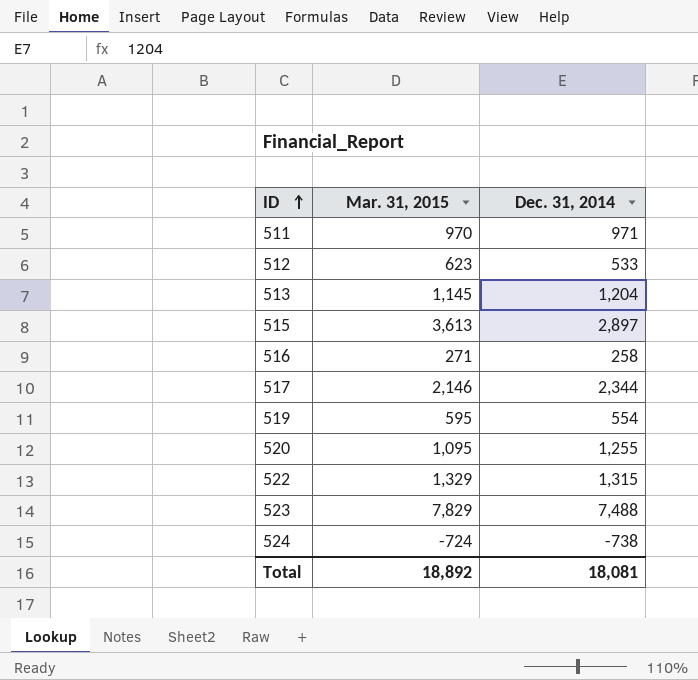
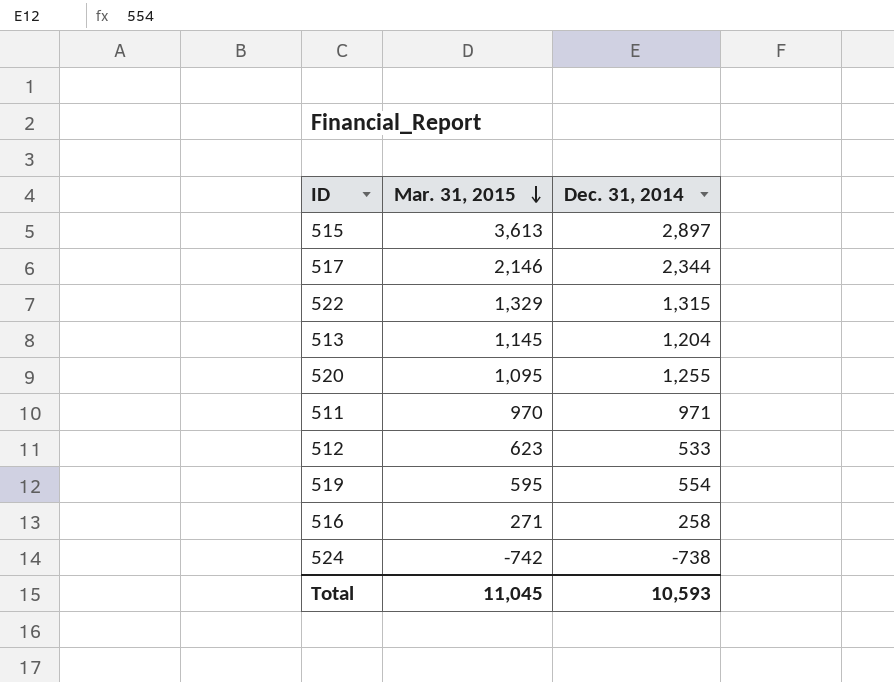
row order: ID ascending -> Mar. 31, 2015 descending
row 523: 7,829 | 7,488 -> none
524 | Mar. 31, 2015: -724 -> -742
Total | Mar. 31, 2015: 18,892 -> 11,045
Total | Dec. 31, 2014: 18,081 -> 10,593

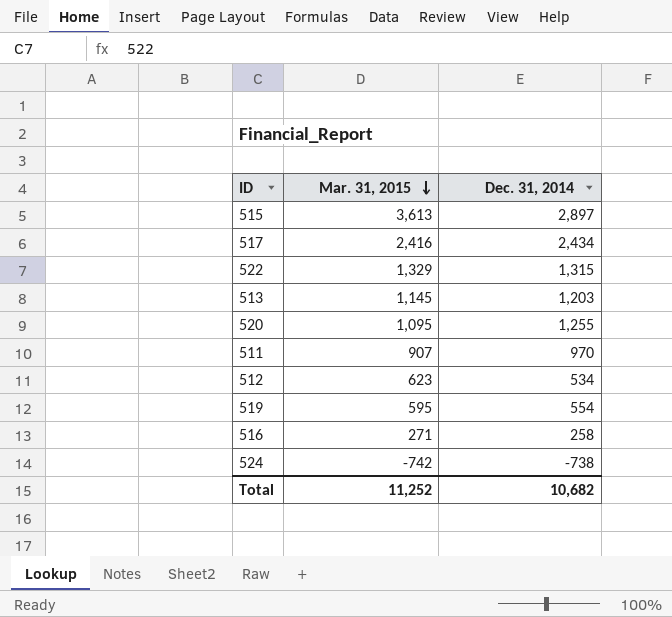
517 | Mar. 31, 2015: 2,146 -> 2,416
517 | Dec. 31, 2014: 2,344 -> 2,434
513 | Dec. 31, 2014: 1,204 -> 1,203
511 | Mar. 31, 2015: 970 -> 907
511 | Dec. 31, 2014: 971 -> 970
512 | Dec. 31, 2014: 533 -> 534
Total | Mar. 31, 2015: 11,045 -> 11,252
Total | Dec. 31, 2014: 10,593 -> 10,682

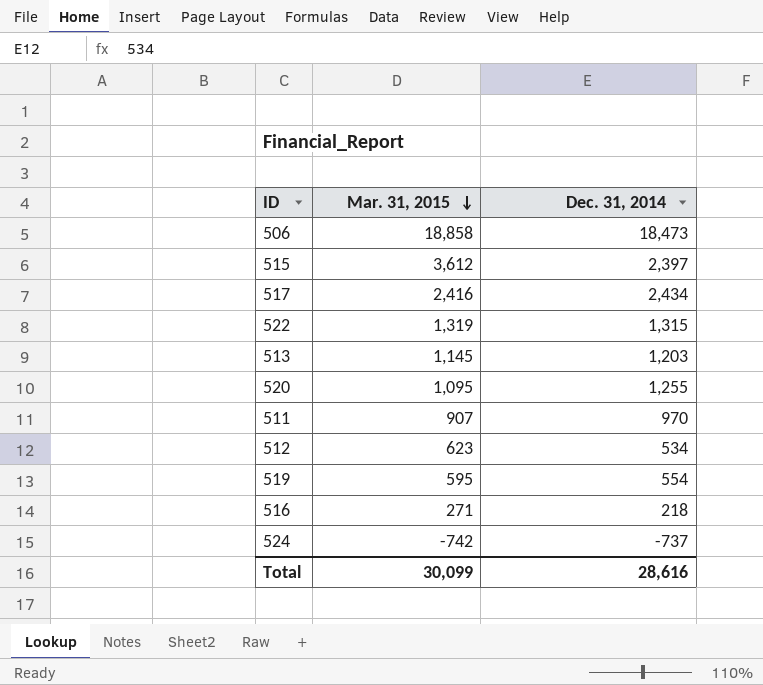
row 506: none -> 18,858 | 18,473
515 | Mar. 31, 2015: 3,613 -> 3,612
515 | Dec. 31, 2014: 2,897 -> 2,397
522 | Mar. 31, 2015: 1,329 -> 1,319
516 | Dec. 31, 2014: 258 -> 218
524 | Dec. 31, 2014: -738 -> -737
Total | Mar. 31, 2015: 11,252 -> 30,099
Total | Dec. 31, 2014: 10,682 -> 28,616

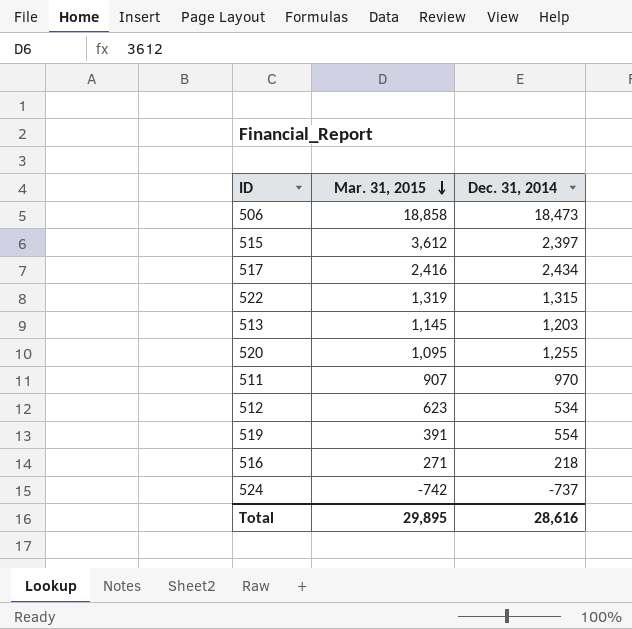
519 | Mar. 31, 2015: 595 -> 391
Total | Mar. 31, 2015: 30,099 -> 29,895

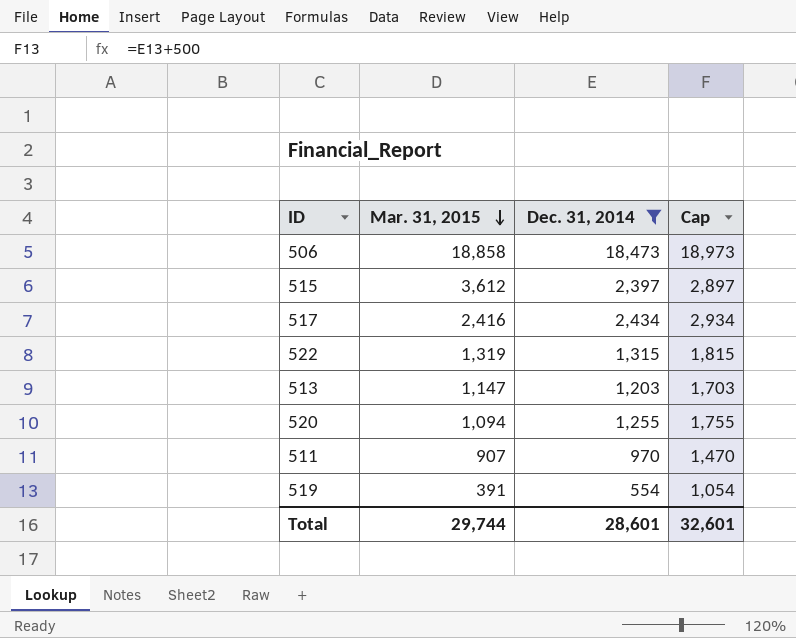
filter: none -> Dec. 31, 2014 >= 554
column Cap | formula: none -> [Dec. 31, 2014] + 500
513 | Mar. 31, 2015: 1,145 -> 1,147
520 | Mar. 31, 2015: 1,095 -> 1,094
Total | Mar. 31, 2015: 29,895 -> 29,744
Total | Dec. 31, 2014: 28,616 -> 28,601

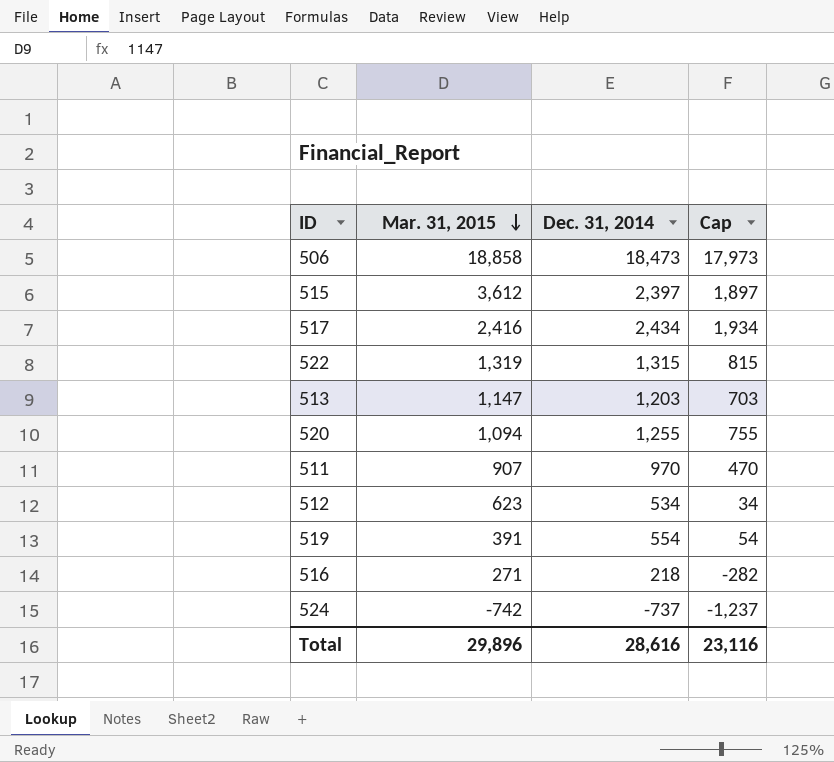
filter: Dec. 31, 2014 >= 554 -> none
column Cap | formula: [Dec. 31, 2014] + 500 -> [Dec. 31, 2014] - 500
Total | Mar. 31, 2015: 29,744 -> 29,896
Total | Dec. 31, 2014: 28,601 -> 28,616
Total | Cap: 32,601 -> 23,116

